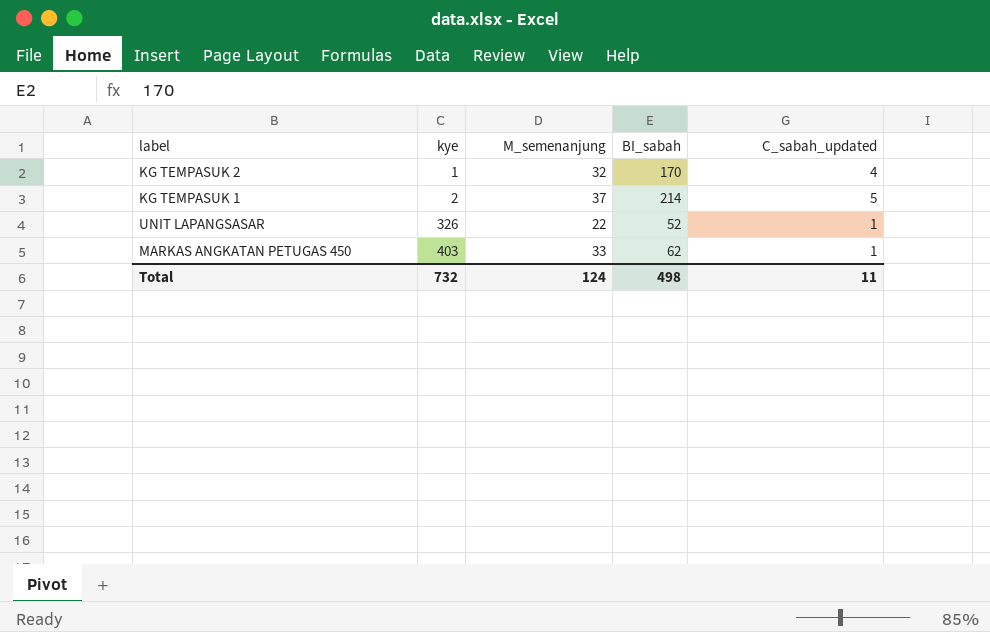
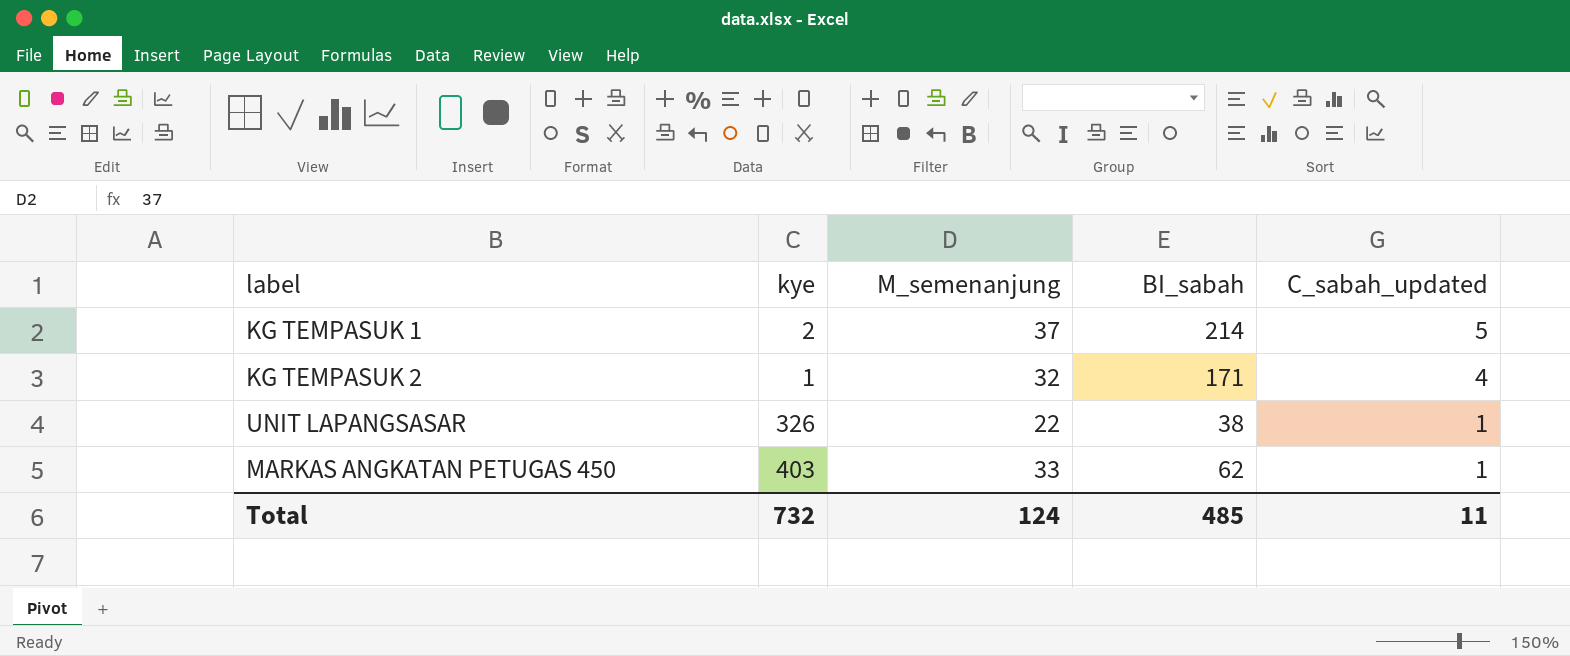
row order: kye ascending -> C_sabah_updated descending
KG TEMPASUK 2 | BI_sabah: 170 -> 171
UNIT LAPANGSASAR | BI_sabah: 52 -> 38
Total | BI_sabah: 498 -> 485

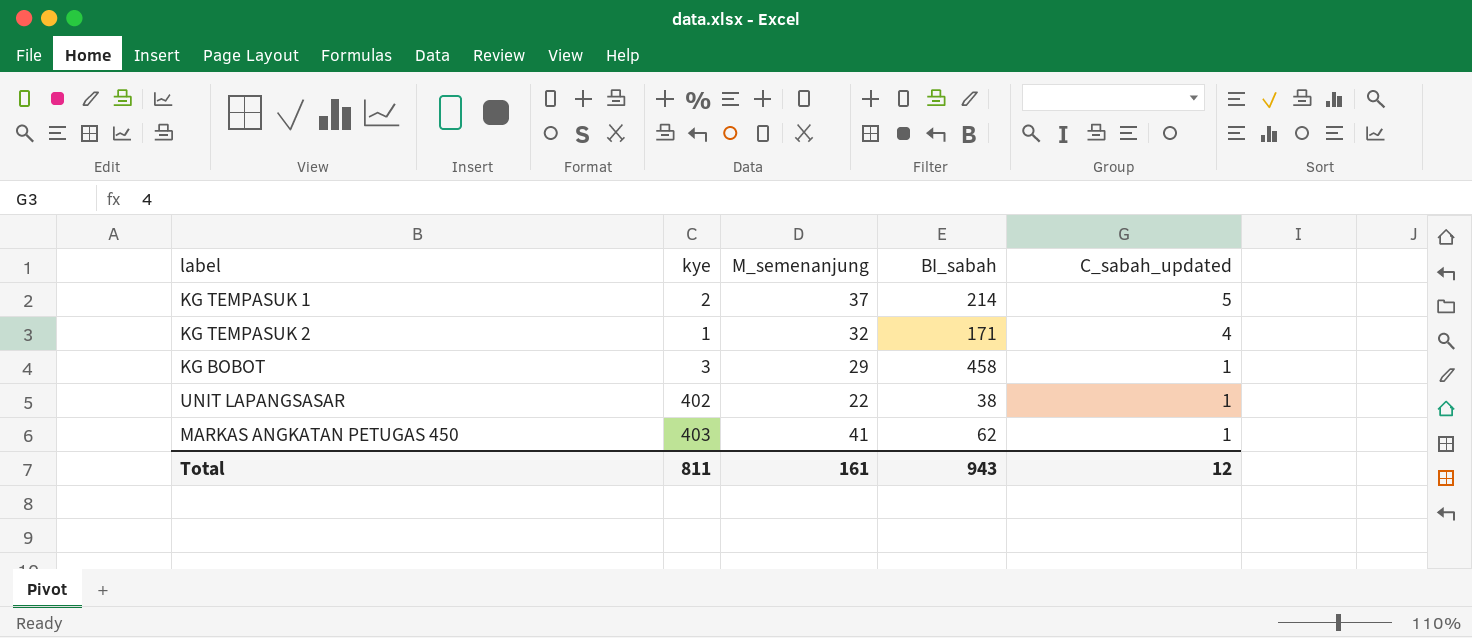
row KG BOBOT: none -> 3 | 29 | 458 | 1
UNIT LAPANGSASAR | kye: 326 -> 402
MARKAS ANGKATAN PETUGAS 450 | M_semenanjung: 33 -> 41
Total | kye: 732 -> 811
Total | M_semenanjung: 124 -> 161
Total | BI_sabah: 485 -> 943
Total | C_sabah_updated: 11 -> 12

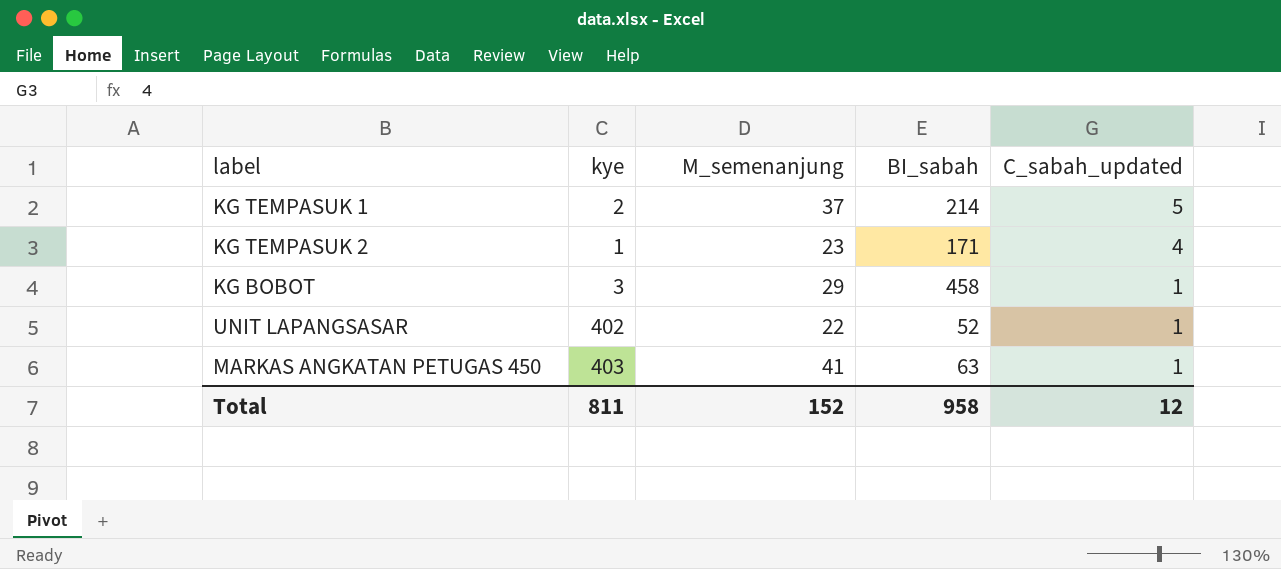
KG TEMPASUK 2 | M_semenanjung: 32 -> 23
UNIT LAPANGSASAR | BI_sabah: 38 -> 52
MARKAS ANGKATAN PETUGAS 450 | BI_sabah: 62 -> 63
Total | M_semenanjung: 161 -> 152
Total | BI_sabah: 943 -> 958

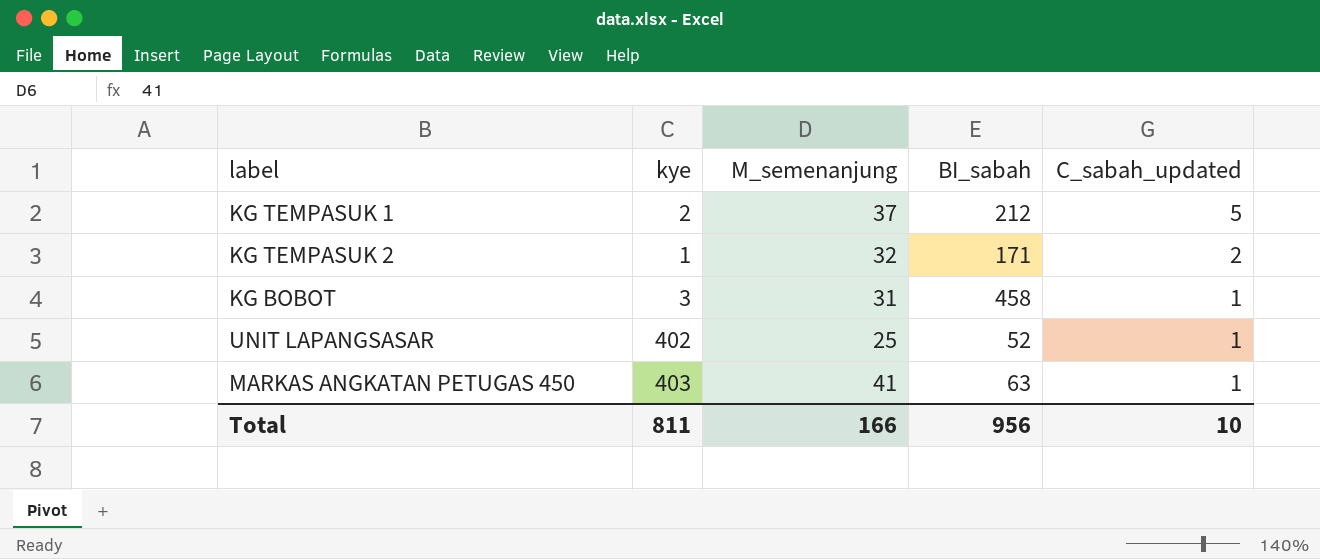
KG TEMPASUK 1 | BI_sabah: 214 -> 212
KG TEMPASUK 2 | M_semenanjung: 23 -> 32
KG TEMPASUK 2 | C_sabah_updated: 4 -> 2
KG BOBOT | M_semenanjung: 29 -> 31
UNIT LAPANGSASAR | M_semenanjung: 22 -> 25
Total | M_semenanjung: 152 -> 166
Total | BI_sabah: 958 -> 956
Total | C_sabah_updated: 12 -> 10

